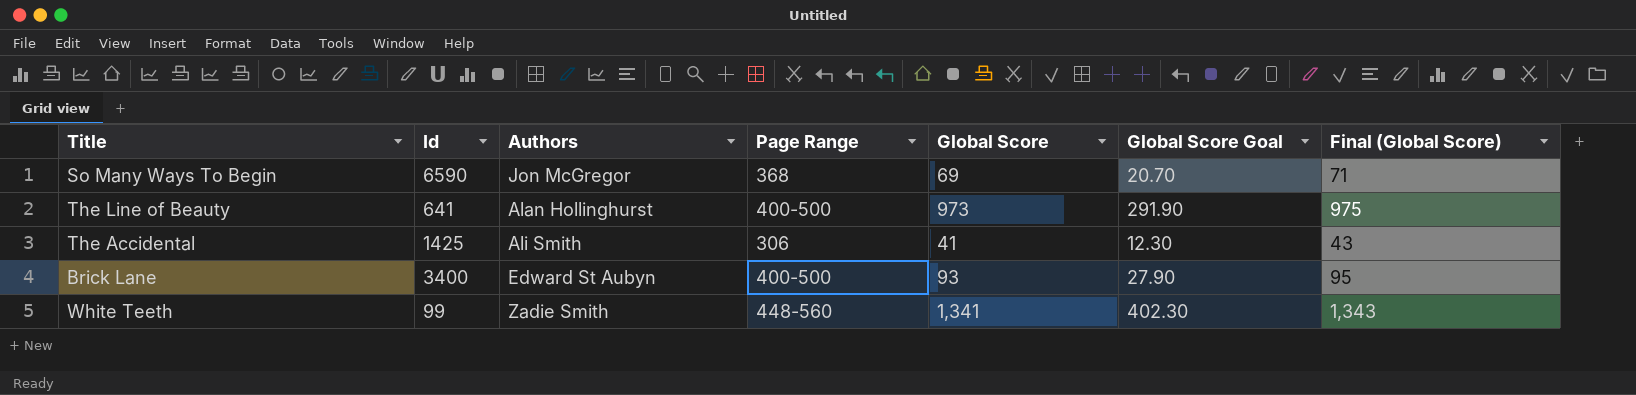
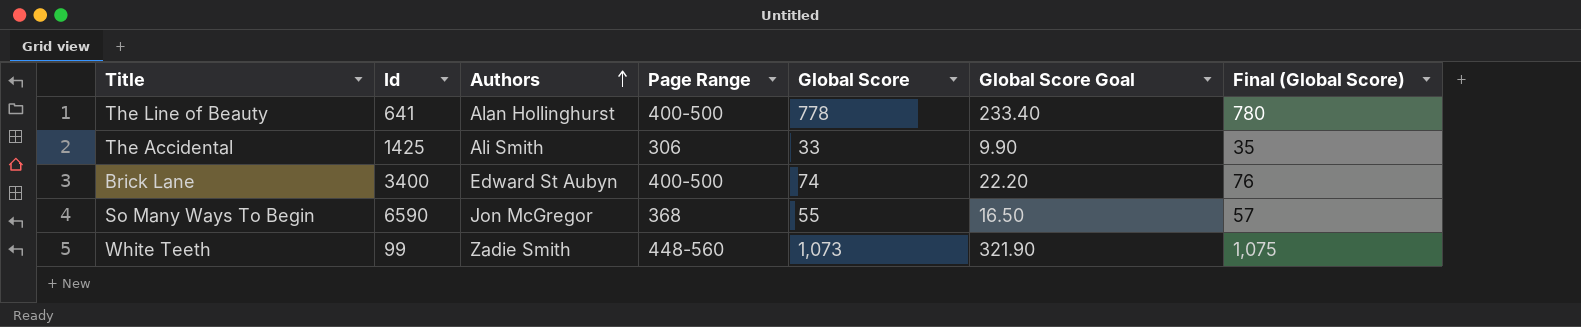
row order: none -> Authors ascending
The Line of Beauty | Global Score: 973 -> 778
The Line of Beauty | Global Score Goal: 291.90 -> 233.40
The Line of Beauty | Final (Global Score): 975 -> 780
The Accidental | Global Score: 41 -> 33
The Accidental | Global Score Goal: 12.30 -> 9.90
The Accidental | Final (Global Score): 43 -> 35
Brick Lane | Global Score: 93 -> 74
Brick Lane | Global Score Goal: 27.90 -> 22.20
Brick Lane | Final (Global Score): 95 -> 76
So Many Ways To Begin | Global Score: 69 -> 55
So Many Ways To Begin | Global Score Goal: 20.70 -> 16.50
So Many Ways To Begin | Final (Global Score): 71 -> 57
White Teeth | Global Score: 1,341 -> 1,073
White Teeth | Global Score Goal: 402.30 -> 321.90
White Teeth | Final (Global Score): 1,343 -> 1,075

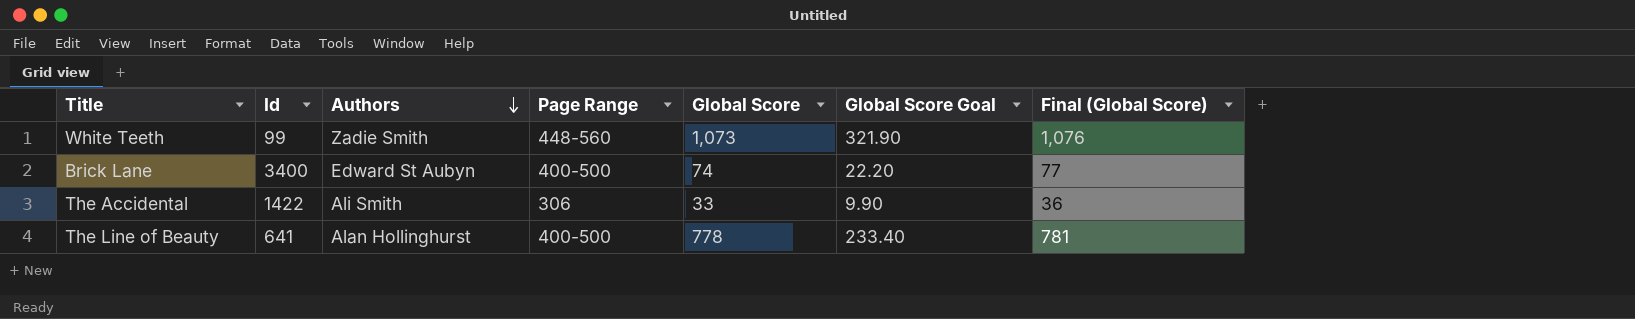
row order: Authors ascending -> Authors descending
column Final (Global Score) | formula: [Global Score] + 2 -> [Global Score] + 3
row So Many Ways To Begin: 6590 | Jon McGregor | 368 | 55 | 16.50 | 57 -> none
The Accidental | Id: 1425 -> 1422

